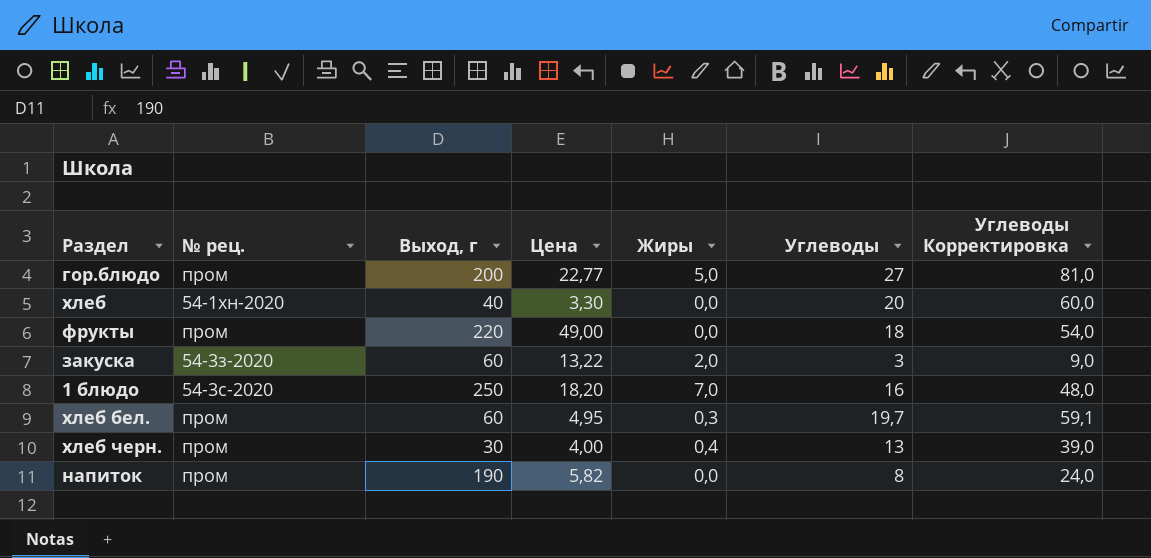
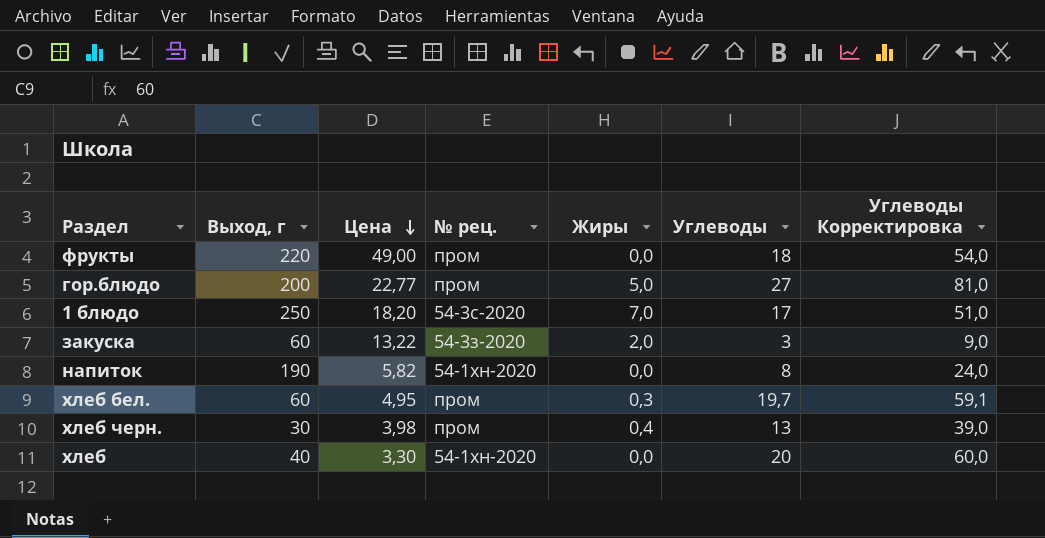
row order: none -> Цена descending
column № рец. | position: 2 -> 4
1 блюдо | Углеводы: 16 -> 17
1 блюдо | Углеводы Корректировка: 48,0 -> 51,0
напиток | № рец.: пром -> 54-1хн-2020
хлеб черн. | Цена: 4,00 -> 3,98

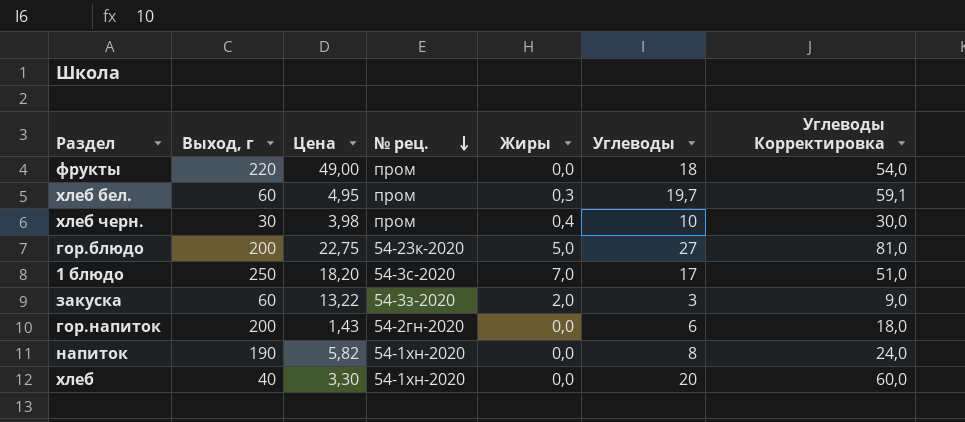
row order: Цена descending -> № рец. descending
хлеб черн. | Углеводы: 13 -> 10
хлеб черн. | Углеводы Корректировка: 39,0 -> 30,0
гор.блюдо | Цена: 22,77 -> 22,75
гор.блюдо | № рец.: пром -> 54-23к-2020
row гор.напиток: none -> 200 | 1,43 | 54-2гн-2020 | 0,0 | 6 | 18,0

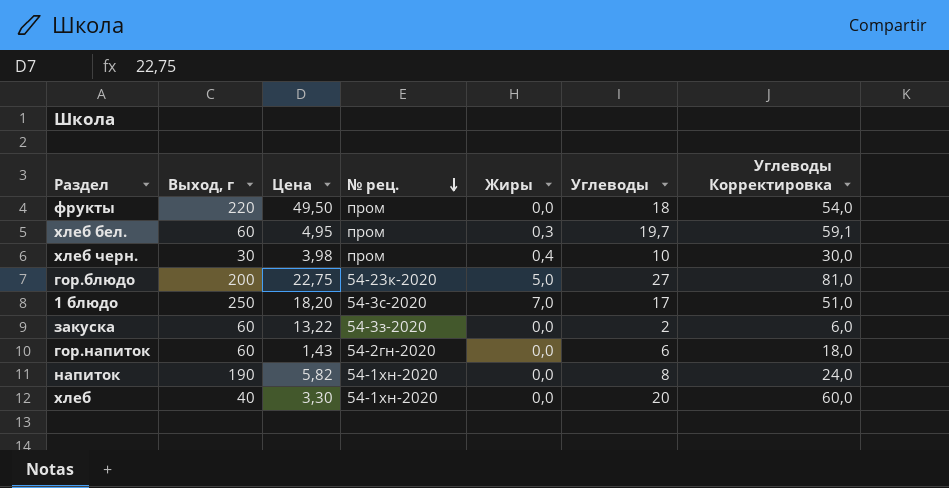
фрукты | Цена: 49,00 -> 49,50
закуска | Жиры: 2,0 -> 0,0
закуска | Углеводы: 3 -> 2
закуска | Углеводы Корректировка: 9,0 -> 6,0
гор.напиток | Выход, г: 200 -> 60

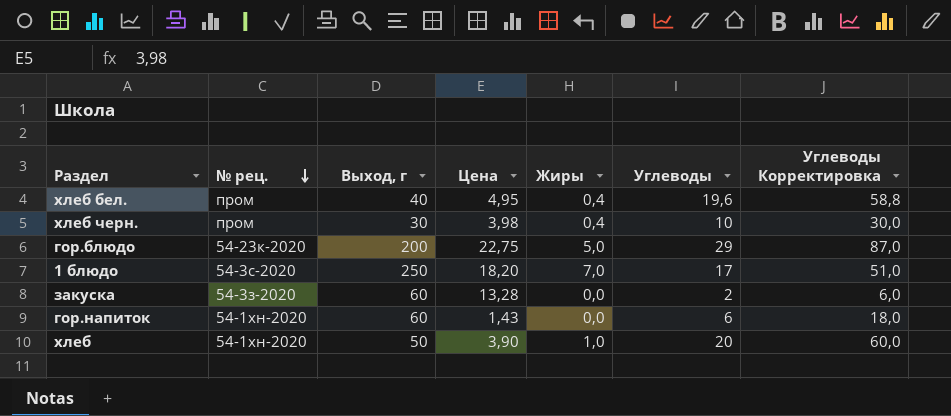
column № рец. | position: 4 -> 2
row фрукты: 220 | 49,50 | пром | 0,0 | 18 | 54,0 -> none
row напиток: 190 | 5,82 | 54-1хн-2020 | 0,0 | 8 | 24,0 -> none
хлеб бел. | Выход, г: 60 -> 40
хлеб бел. | Жиры: 0,3 -> 0,4
хлеб бел. | Углеводы: 19,7 -> 19,6
хлеб бел. | Углеводы Корректировка: 59,1 -> 58,8
гор.блюдо | Углеводы: 27 -> 29
гор.блюдо | Углеводы Корректировка: 81,0 -> 87,0
закуска | Цена: 13,22 -> 13,28
гор.напиток | № рец.: 54-2гн-2020 -> 54-1хн-2020
хлеб | Выход, г: 40 -> 50
хлеб | Цена: 3,30 -> 3,90
хлеб | Жиры: 0,0 -> 1,0

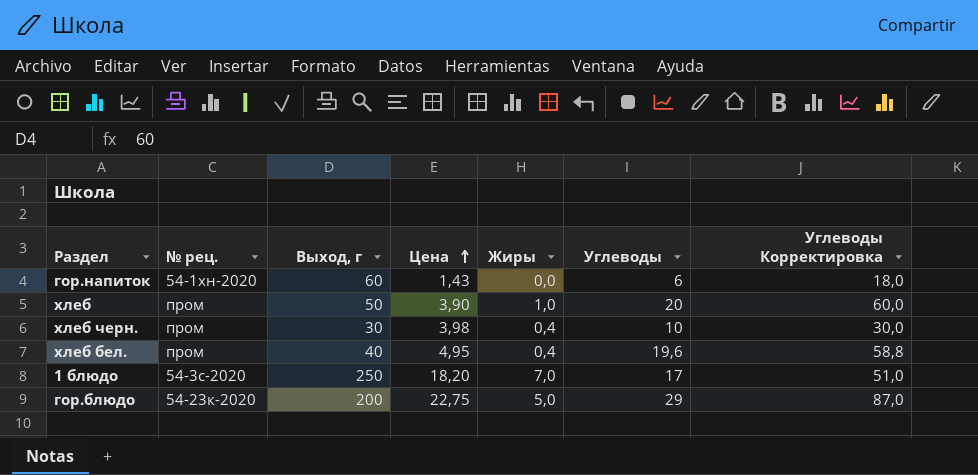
row order: № рец. descending -> Цена ascending
row закуска: 54-3з-2020 | 60 | 13,28 | 0,0 | 2 | 6,0 -> none
хлеб | № рец.: 54-1хн-2020 -> пром

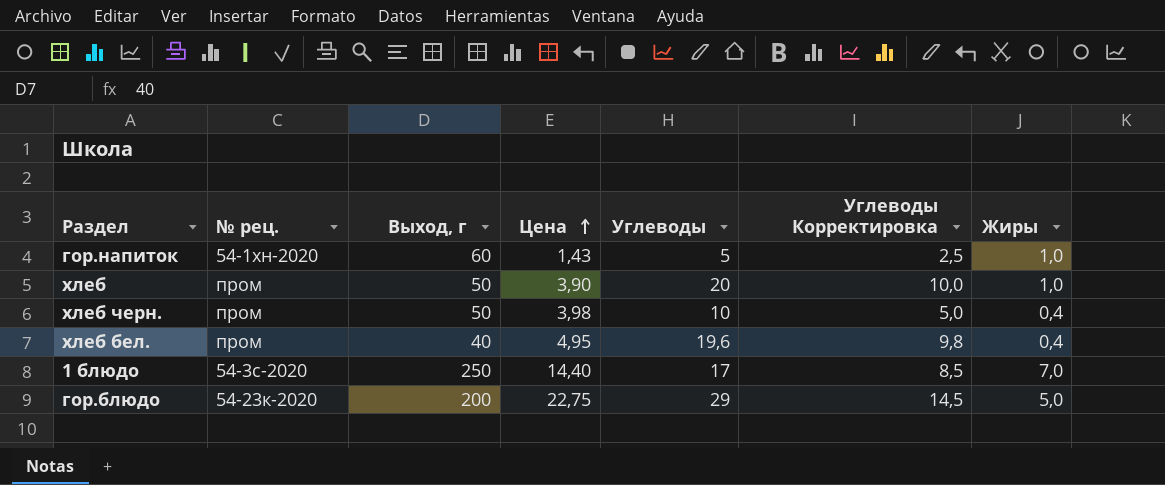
column Углеводы Корректировка | formula: [Углеводы] * 3 -> [Углеводы] * 0,5
column Жиры | position: 5 -> 7
гор.напиток | Углеводы: 6 -> 5
гор.напиток | Жиры: 0,0 -> 1,0
хлеб черн. | Выход, г: 30 -> 50
1 блюдо | Цена: 18,20 -> 14,40

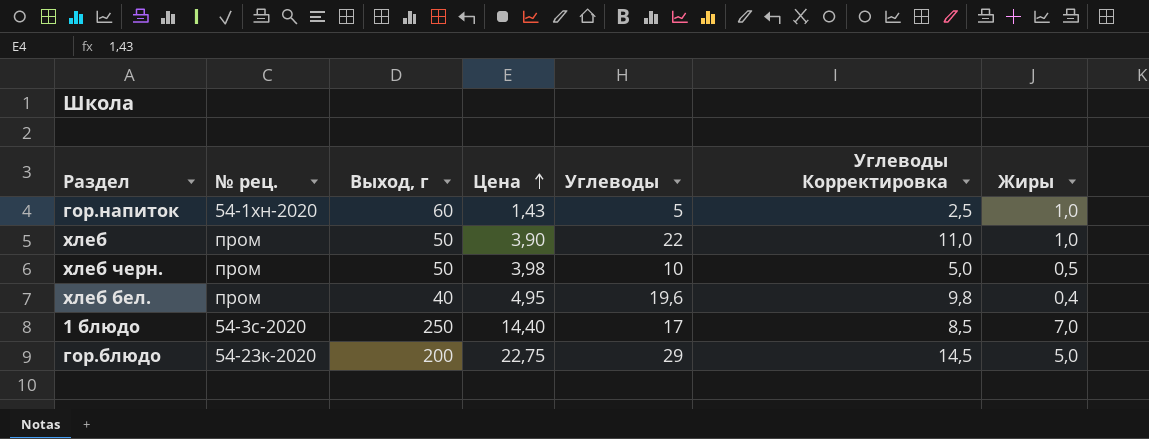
хлеб | Углеводы: 20 -> 22
хлеб | Углеводы Корректировка: 10,0 -> 11,0
хлеб черн. | Жиры: 0,4 -> 0,5

